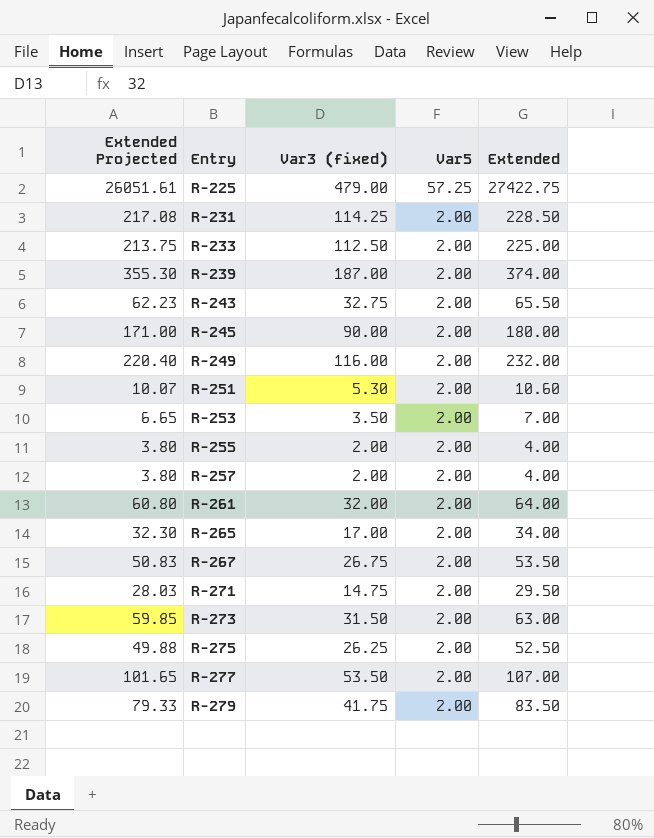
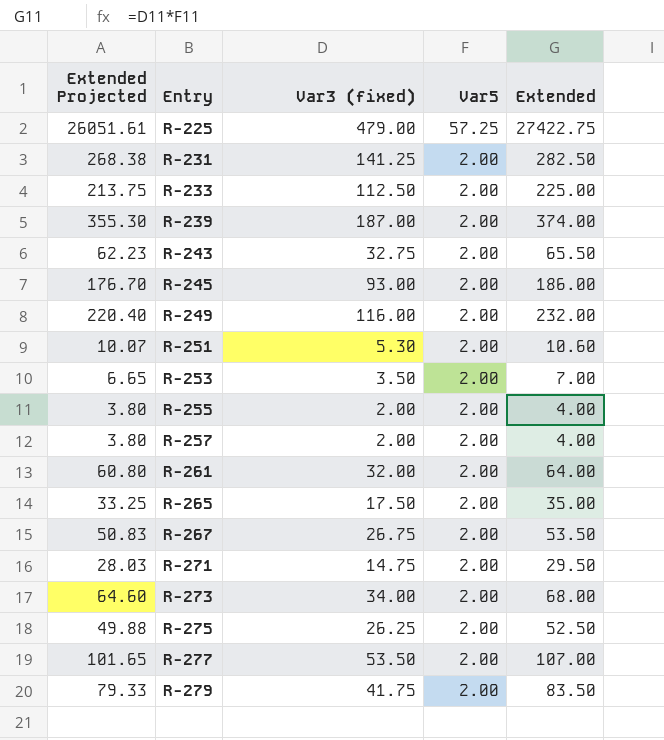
R-231 | Extended Projected: 217.08 -> 268.38
R-231 | Var3 (fixed): 114.25 -> 141.25
R-231 | Extended: 228.50 -> 282.50
R-245 | Extended Projected: 171.00 -> 176.70
R-245 | Var3 (fixed): 90.00 -> 93.00
R-245 | Extended: 180.00 -> 186.00
R-265 | Extended Projected: 32.30 -> 33.25
R-265 | Var3 (fixed): 17.00 -> 17.50
R-265 | Extended: 34.00 -> 35.00
R-273 | Extended Projected: 59.85 -> 64.60
R-273 | Var3 (fixed): 31.50 -> 34.00
R-273 | Extended: 63.00 -> 68.00

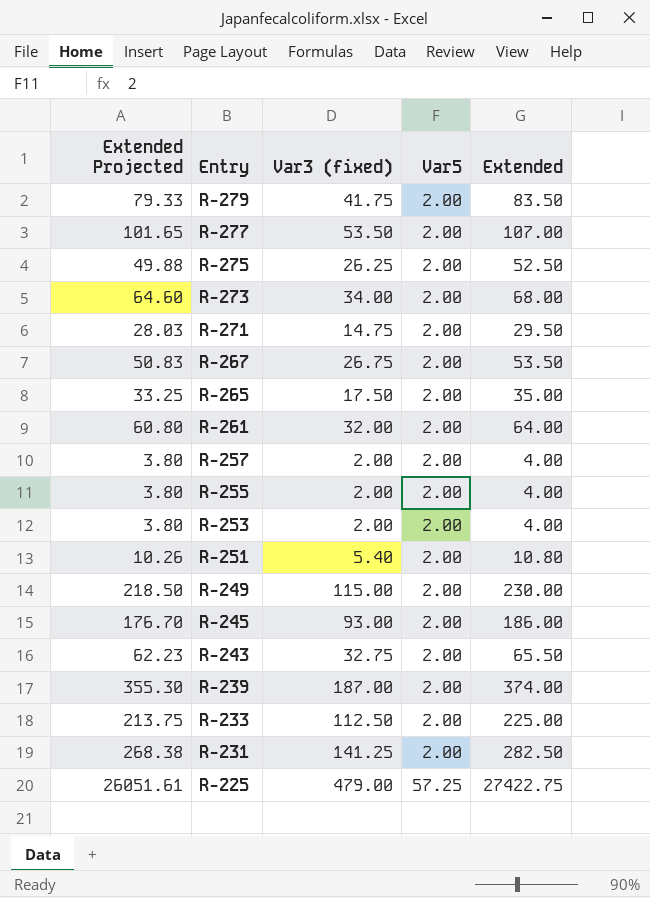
row order: Entry ascending -> Entry descending
R-253 | Extended Projected: 6.65 -> 3.80
R-253 | Var3 (fixed): 3.50 -> 2.00
R-253 | Extended: 7.00 -> 4.00
R-251 | Extended Projected: 10.07 -> 10.26
R-251 | Var3 (fixed): 5.30 -> 5.40
R-251 | Extended: 10.60 -> 10.80
R-249 | Extended Projected: 220.40 -> 218.50
R-249 | Var3 (fixed): 116.00 -> 115.00
R-249 | Extended: 232.00 -> 230.00

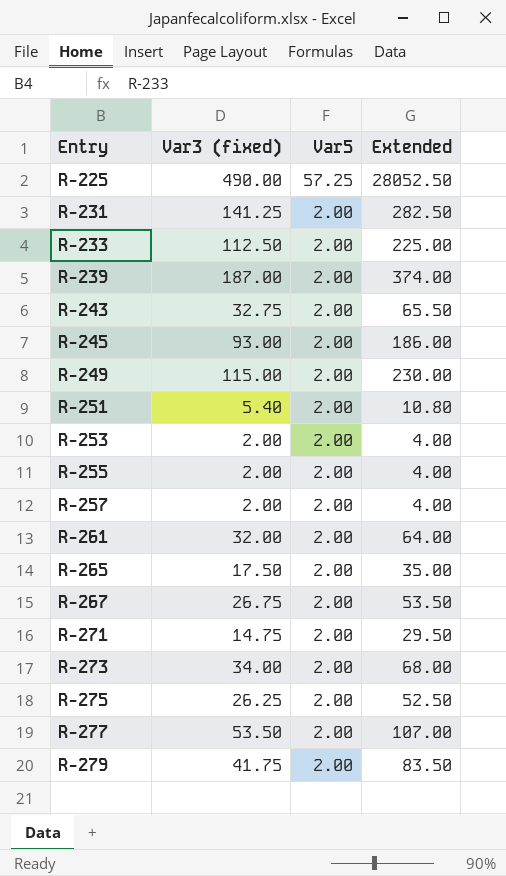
row order: Entry descending -> Entry ascending
column Extended Projected | formula: [Extended] * 0.95 -> none
R-225 | Var3 (fixed): 479.00 -> 490.00
R-225 | Extended: 27422.75 -> 28052.50

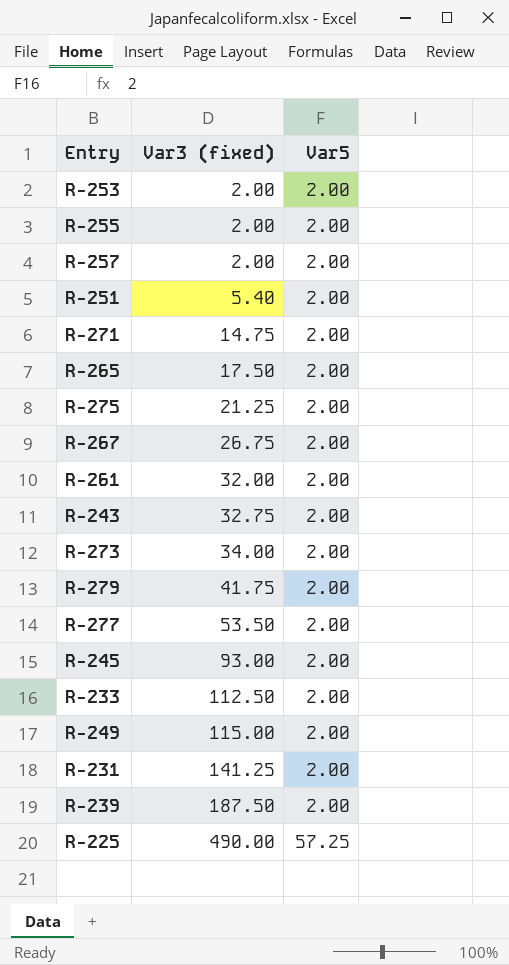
row order: Entry ascending -> Var3 (fixed) ascending
column Extended | formula: [Var3 (fixed)] * [Var5] -> none
R-275 | Var3 (fixed): 26.25 -> 21.25
R-239 | Var3 (fixed): 187.00 -> 187.50

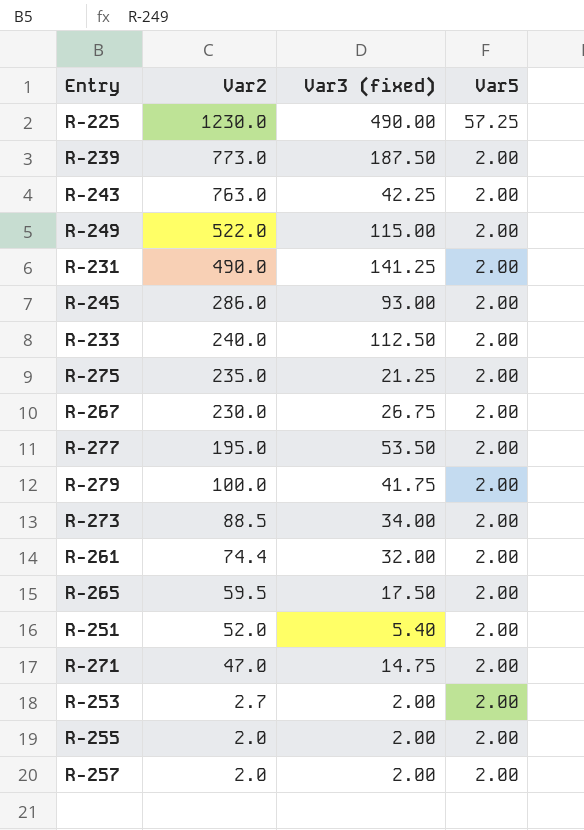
row order: Var3 (fixed) ascending -> Var2 descending
column Var2 | position: none -> 2
R-243 | Var3 (fixed): 32.75 -> 42.25

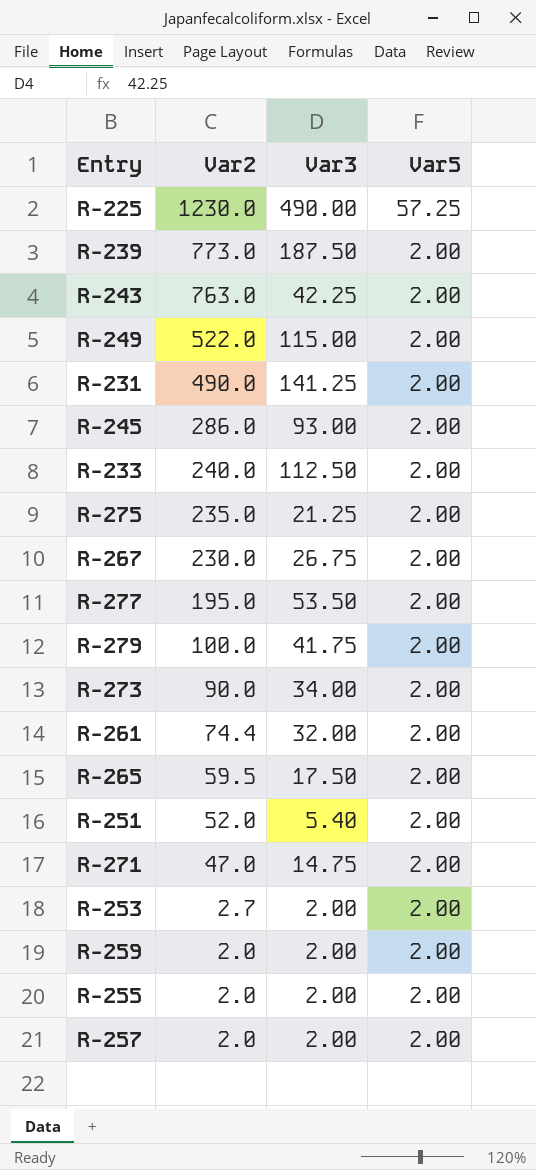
column name: Var3 (fixed) -> Var3
R-273 | Var2: 88.5 -> 90.0
row R-259: none -> 2.0 | 2.00 | 2.00

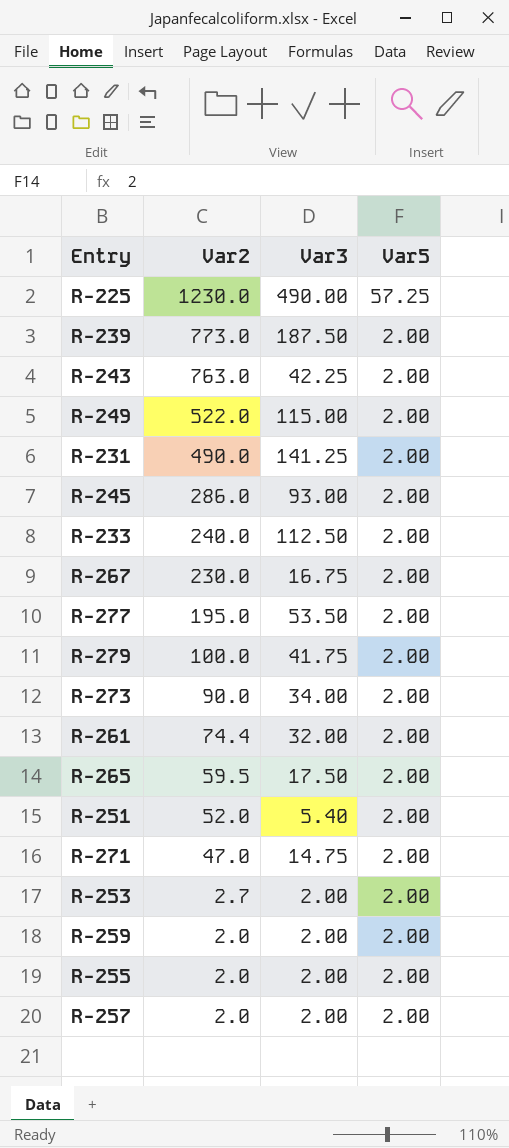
row R-275: 235.0 | 21.25 | 2.00 -> none
R-267 | Var3: 26.75 -> 16.75

